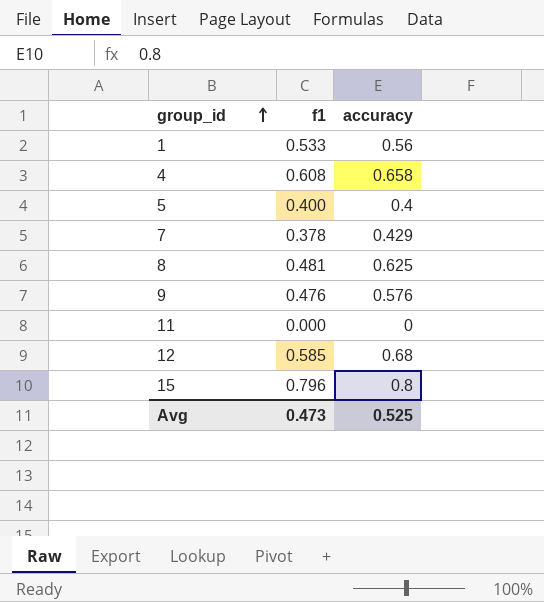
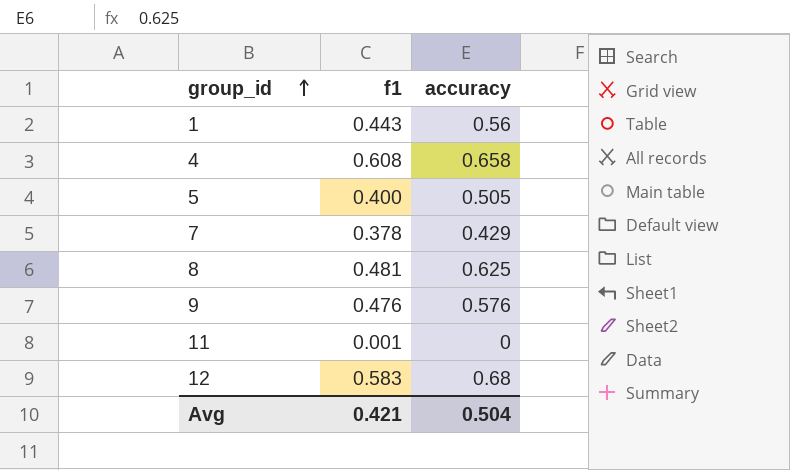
row 15: 0.796 | 0.8 -> none
1 | f1: 0.533 -> 0.443
5 | accuracy: 0.4 -> 0.505
11 | f1: 0.000 -> 0.001
12 | f1: 0.585 -> 0.583
Avg | f1: 0.473 -> 0.421
Avg | accuracy: 0.525 -> 0.504

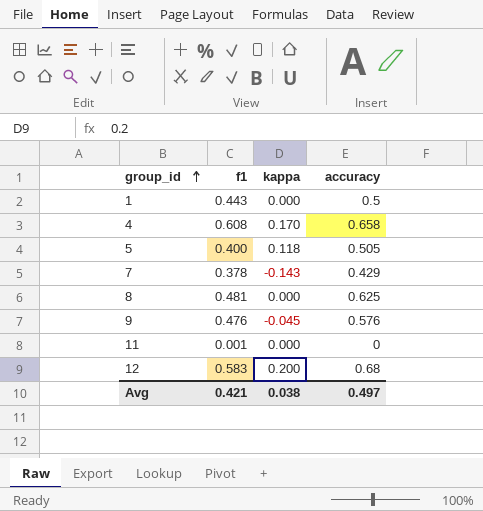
column kappa | position: none -> 3
1 | accuracy: 0.56 -> 0.5
Avg | accuracy: 0.504 -> 0.497

